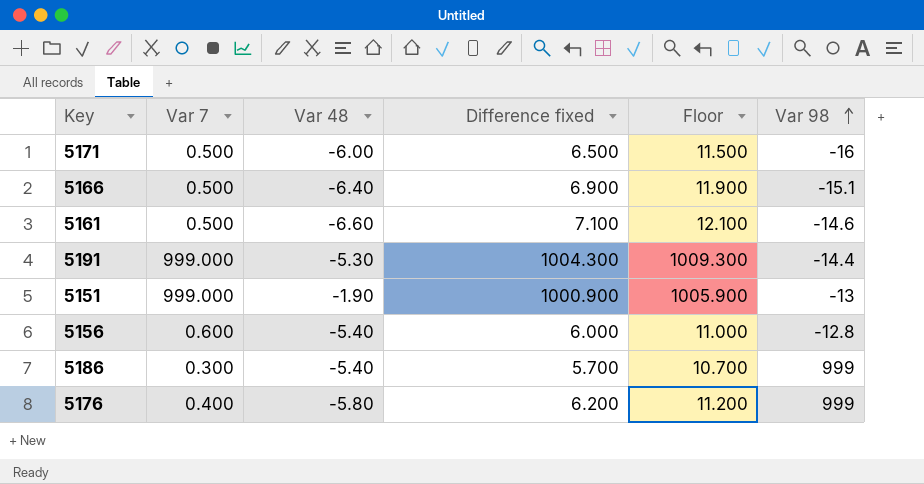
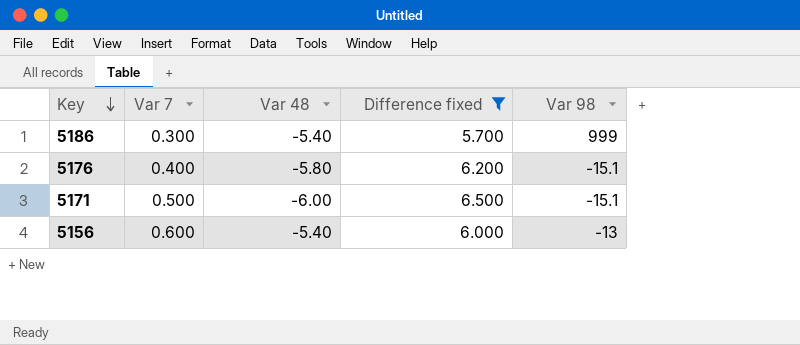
filter: none -> Difference fixed <= 6.500
row order: Var 98 ascending -> Key descending
column Floor | formula: [Difference fixed] + 5 -> none
5176 | Var 98: 999 -> -15.1
5171 | Var 98: -16 -> -15.1
5156 | Var 98: -12.8 -> -13

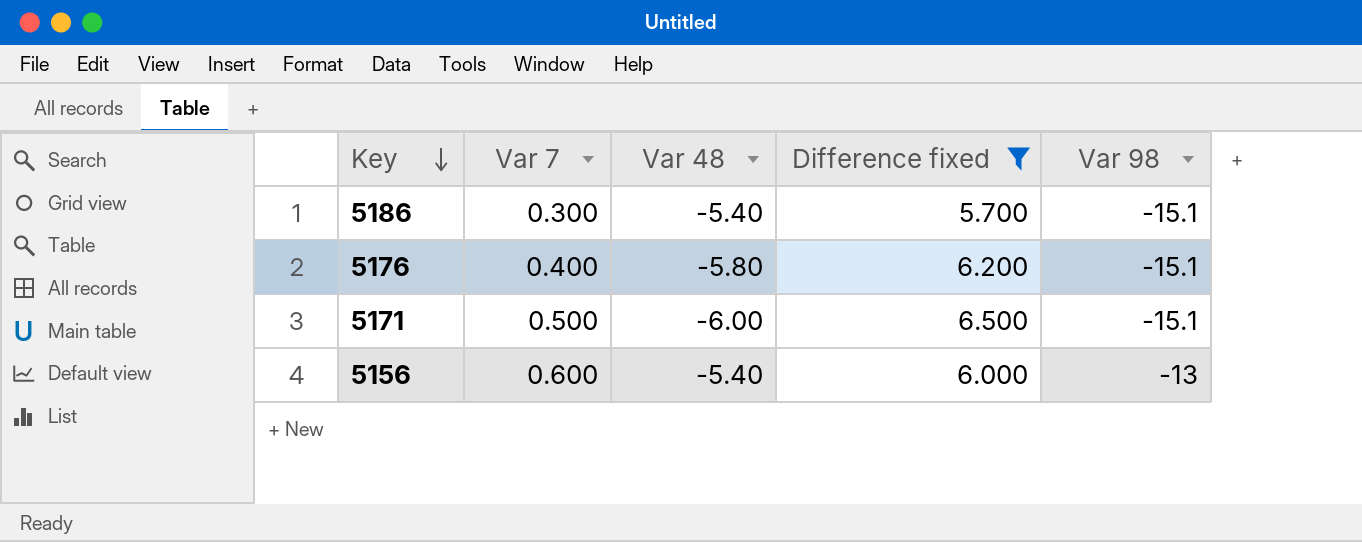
5186 | Var 98: 999 -> -15.1

